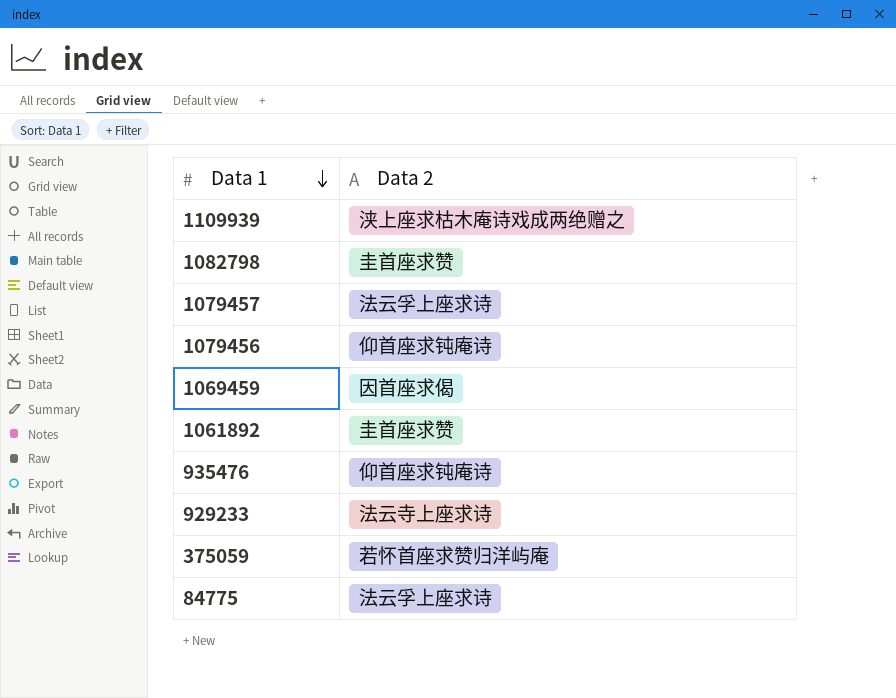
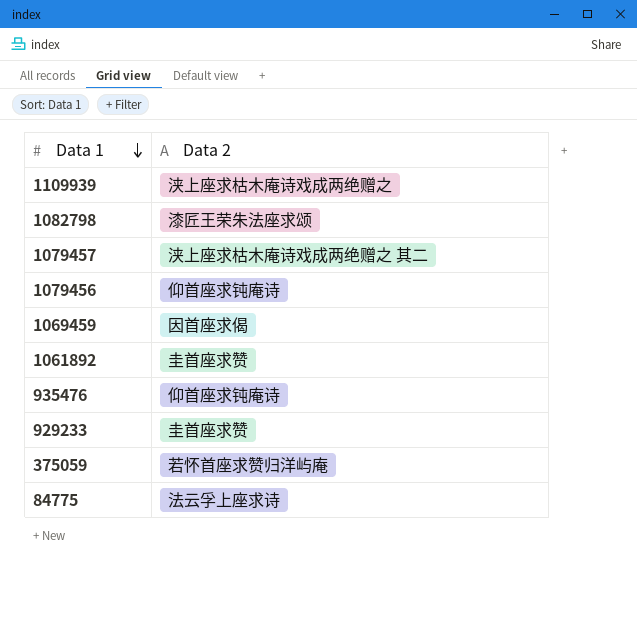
1082798 | Data 2: 圭首座求赞 -> 漆匠王荣朱法座求颂
1079457 | Data 2: 法云孚上座求诗 -> 浃上座求枯木庵诗戏成两绝赠之 其二
929233 | Data 2: 法云寺上座求诗 -> 圭首座求赞

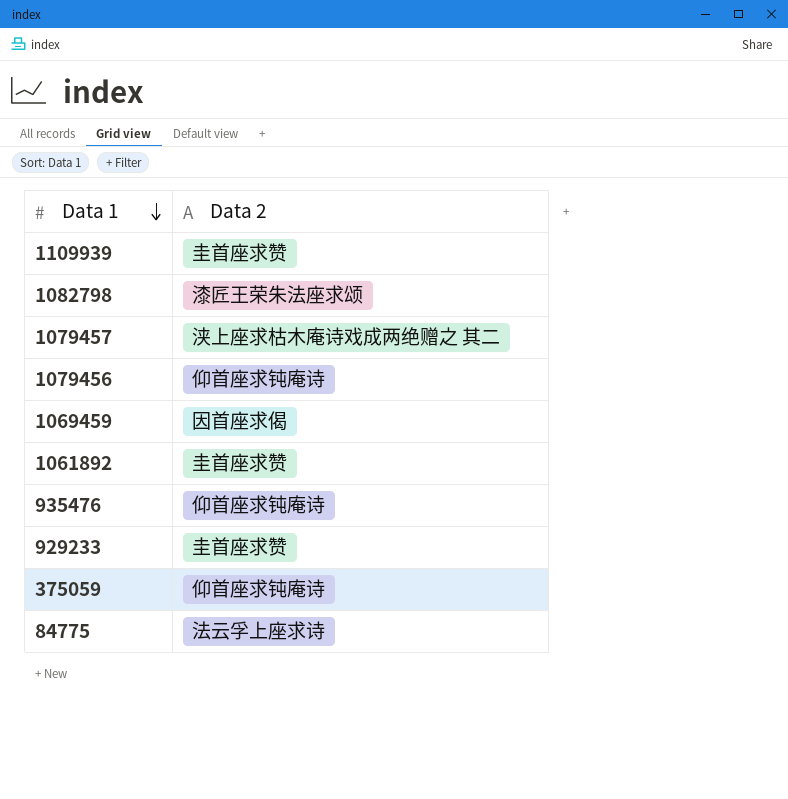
1109939 | Data 2: 浃上座求枯木庵诗戏成两绝赠之 -> 圭首座求赞
375059 | Data 2: 若怀首座求赞归洋屿庵 -> 仰首座求钝庵诗

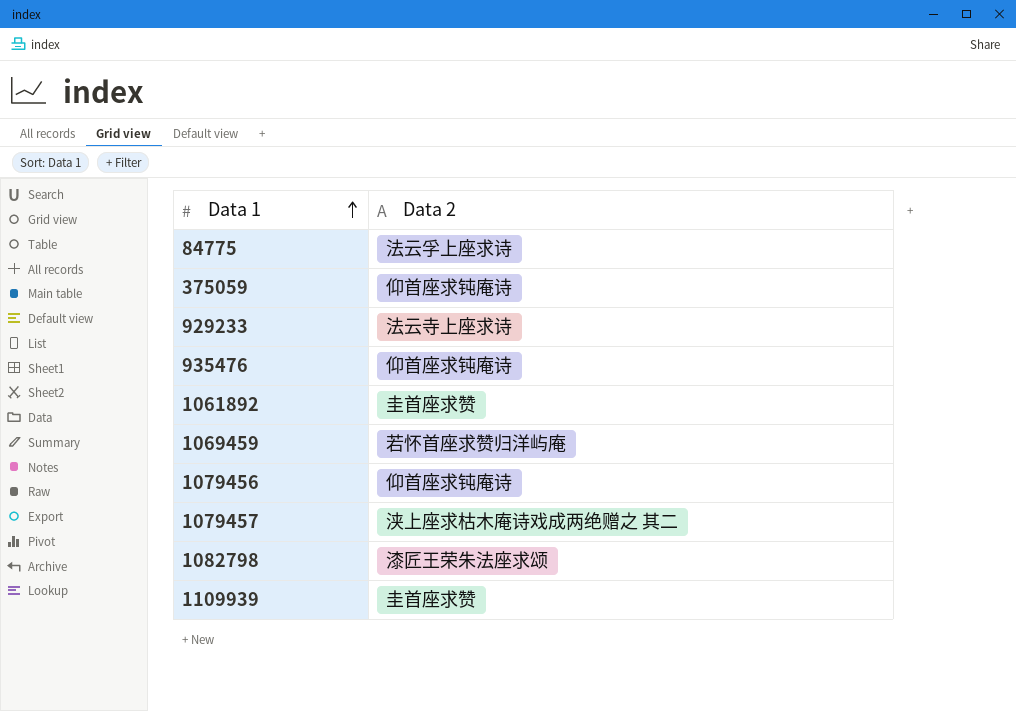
row order: Data 1 descending -> Data 1 ascending
929233 | Data 2: 圭首座求赞 -> 法云寺上座求诗
1069459 | Data 2: 因首座求偈 -> 若怀首座求赞归洋屿庵

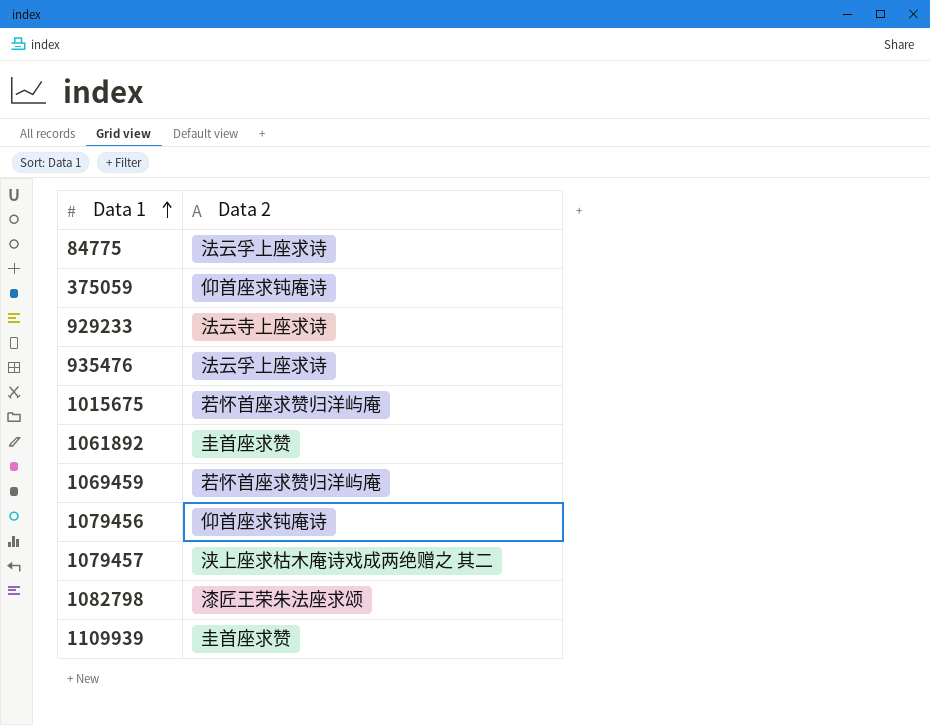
935476 | Data 2: 仰首座求钝庵诗 -> 法云孚上座求诗
row 1015675: none -> 若怀首座求赞归洋屿庵

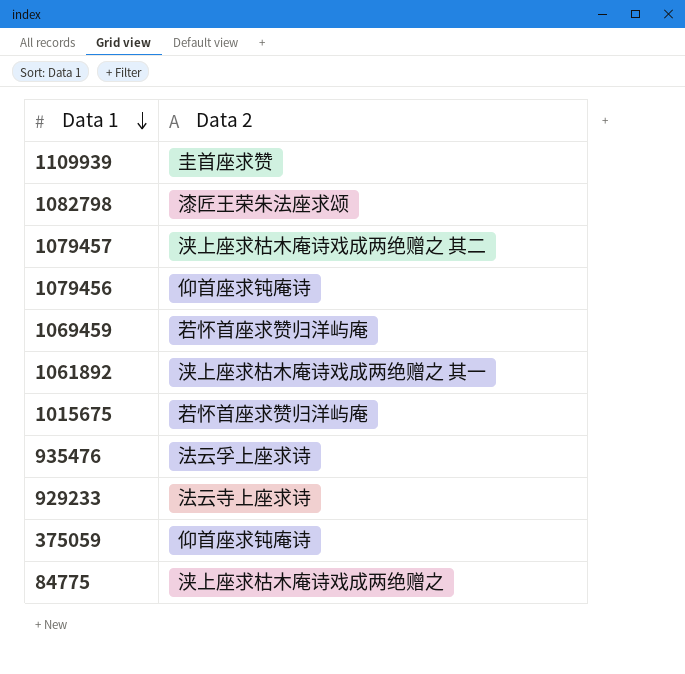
row order: Data 1 ascending -> Data 1 descending
1061892 | Data 2: 圭首座求赞 -> 浃上座求枯木庵诗戏成两绝赠之 其一
84775 | Data 2: 法云孚上座求诗 -> 浃上座求枯木庵诗戏成两绝赠之

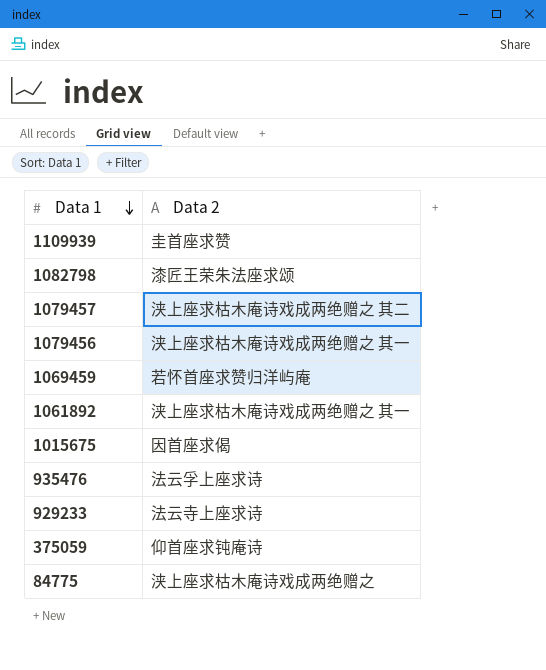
1079456 | Data 2: 仰首座求钝庵诗 -> 浃上座求枯木庵诗戏成两绝赠之 其一
1015675 | Data 2: 若怀首座求赞归洋屿庵 -> 因首座求偈

